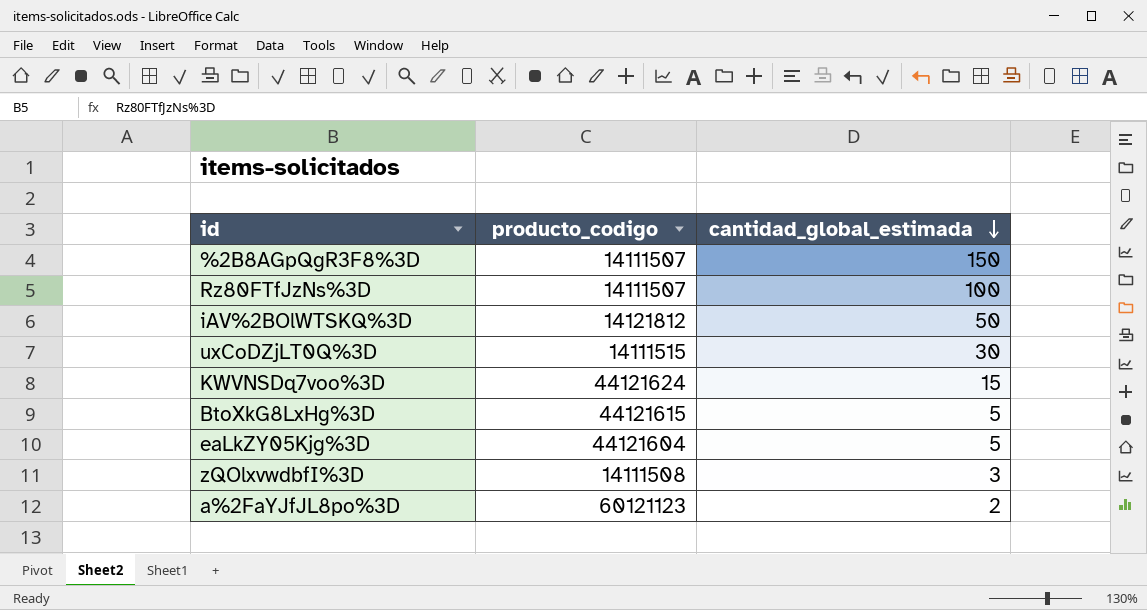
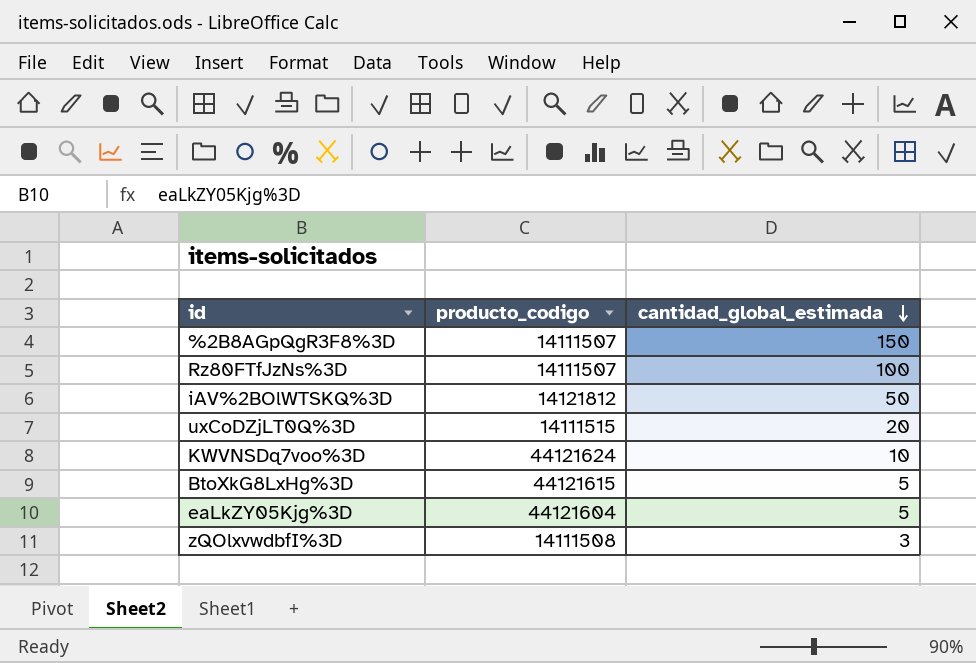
row a%2FaYJfJL8po%3D: 60121123 | 2 -> none
uxCoDZjLT0Q%3D | cantidad_global_estimada: 30 -> 20
KWVNSDq7voo%3D | cantidad_global_estimada: 15 -> 10

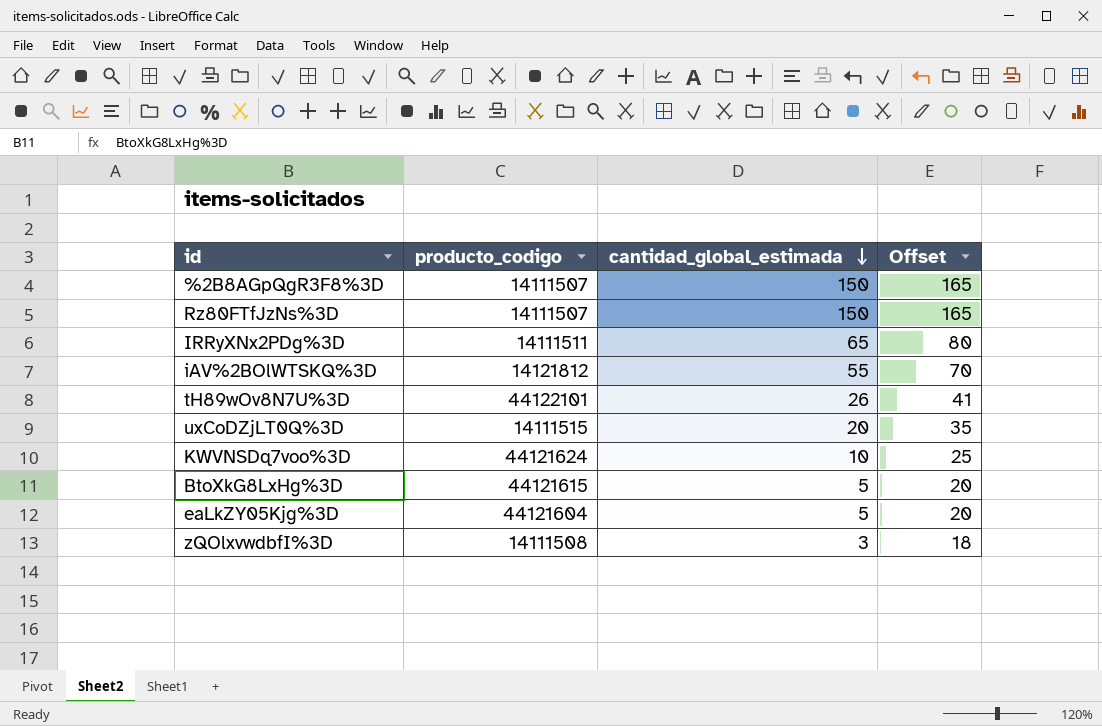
column Offset | formula: none -> [cantidad_global_estimada] + 15
Rz80FTfJzNs%3D | cantidad_global_estimada: 100 -> 150
row IRRyXNx2PDg%3D: none -> 14111511 | 65 | 80
iAV%2BOlWTSKQ%3D | cantidad_global_estimada: 50 -> 55
row tH89wOv8N7U%3D: none -> 44122101 | 26 | 41

